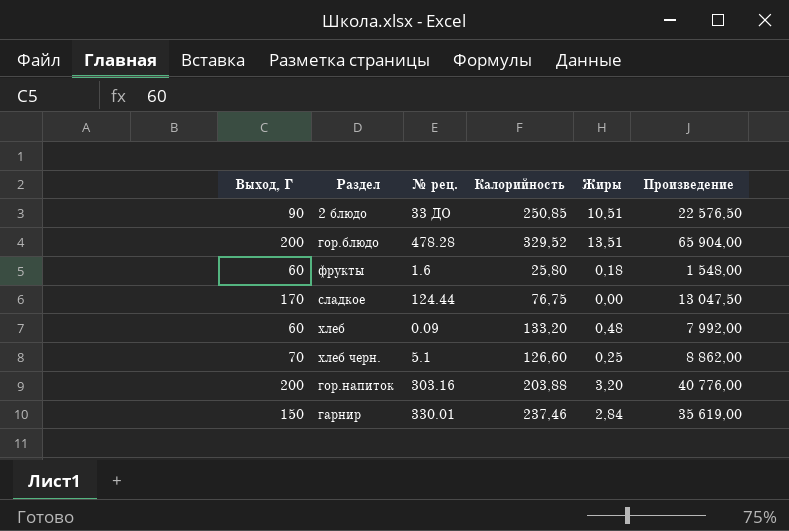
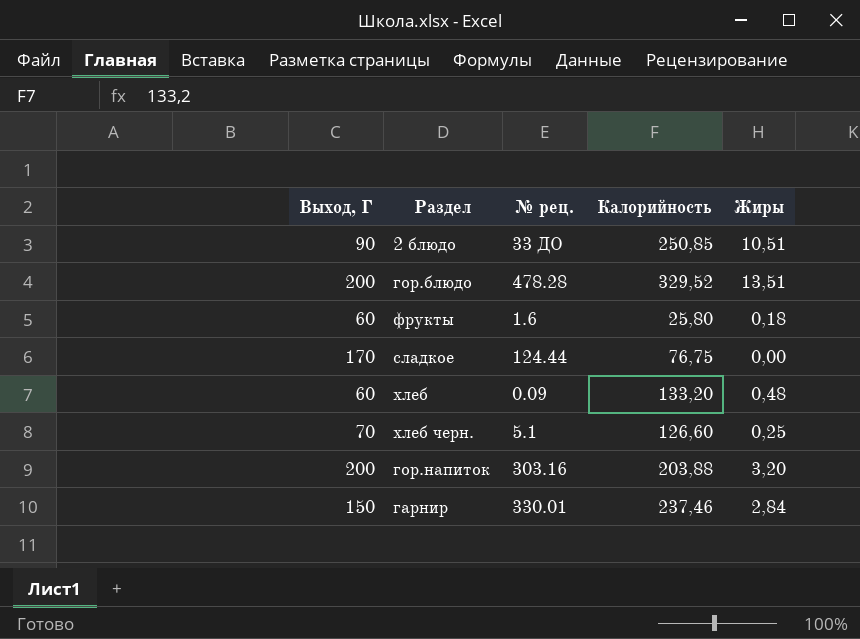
column Произведение | formula: [Выход, Г] * [Калорийность] -> none

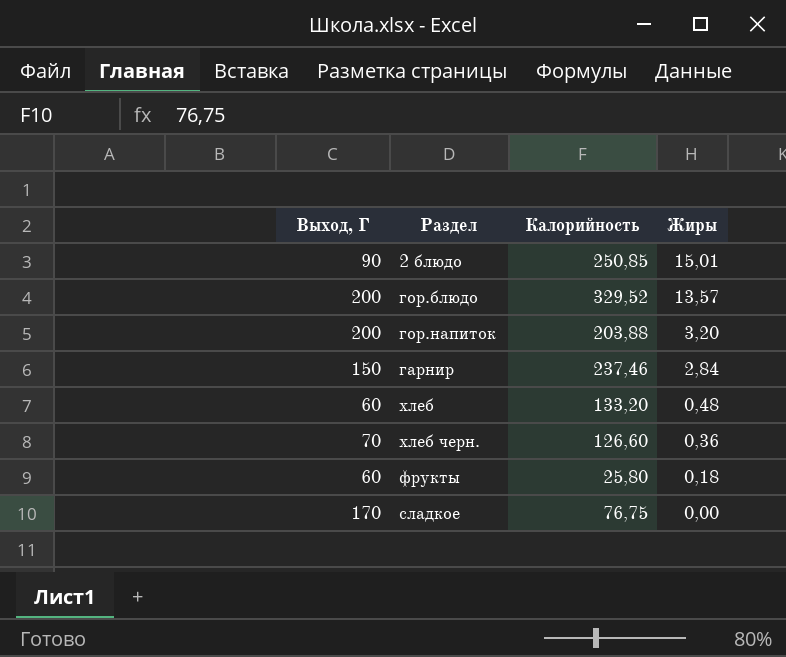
row order: none -> Жиры descending
column № рец. | position: 3 -> none
2 блюдо | Жиры: 10,51 -> 15,01
гор.блюдо | Жиры: 13,51 -> 13,57
хлеб черн. | Жиры: 0,25 -> 0,36

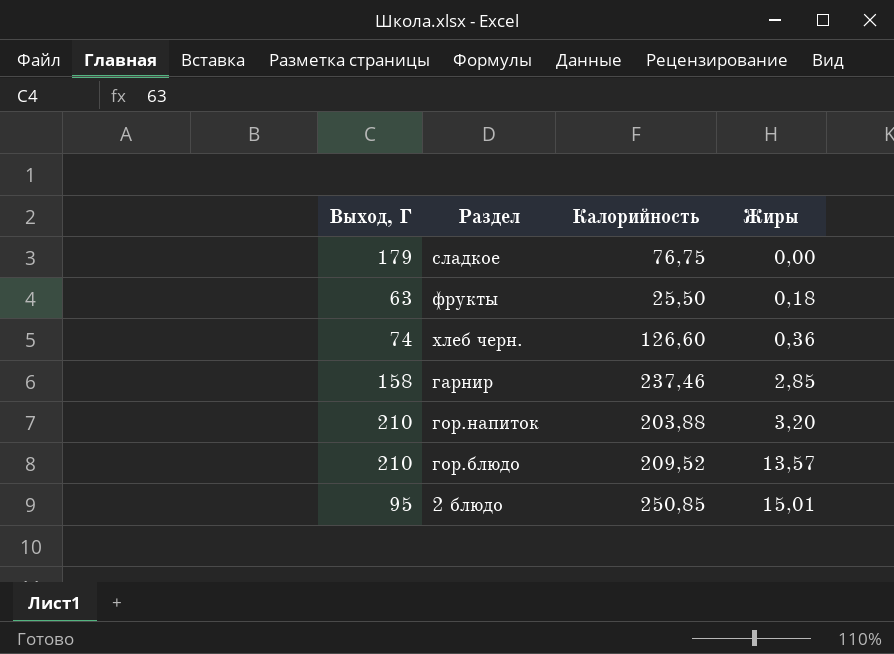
row order: Жиры descending -> Жиры ascending
row хлеб: 60 | 133,20 | 0,48 -> none
сладкое | Выход, Г: 170 -> 179
фрукты | Выход, Г: 60 -> 63
фрукты | Калорийность: 25,80 -> 25,50
хлеб черн. | Выход, Г: 70 -> 74
гарнир | Выход, Г: 150 -> 158
гарнир | Жиры: 2,84 -> 2,85
гор.напиток | Выход, Г: 200 -> 210
гор.блюдо | Выход, Г: 200 -> 210
гор.блюдо | Калорийность: 329,52 -> 209,52
2 блюдо | Выход, Г: 90 -> 95

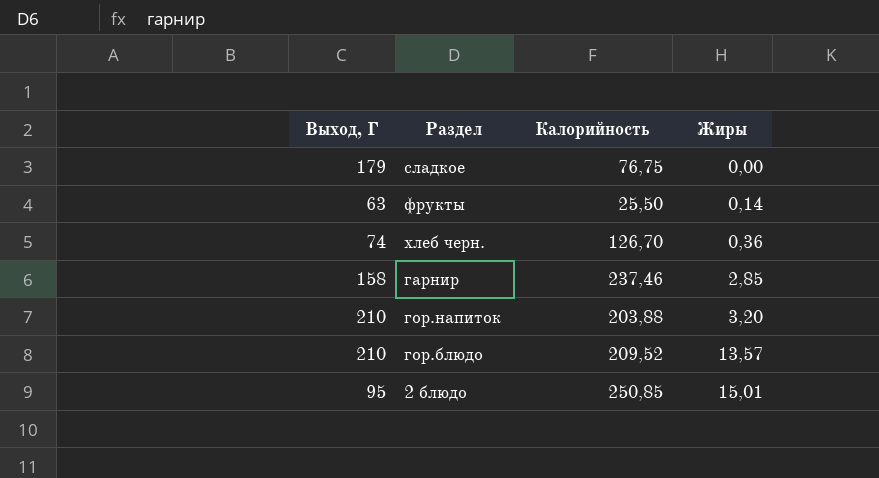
фрукты | Жиры: 0,18 -> 0,14
хлеб черн. | Калорийность: 126,60 -> 126,70

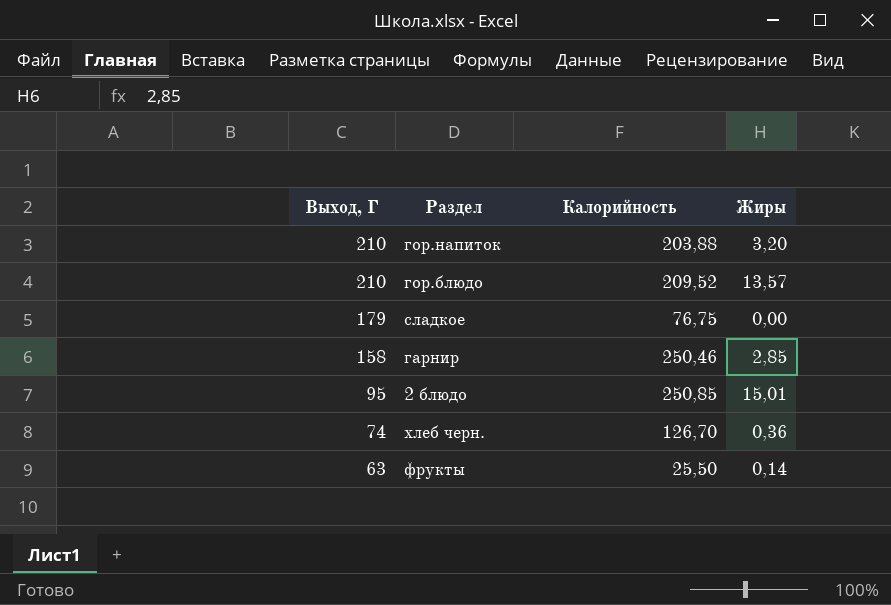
row order: Жиры ascending -> Выход, Г descending
гарнир | Калорийность: 237,46 -> 250,46

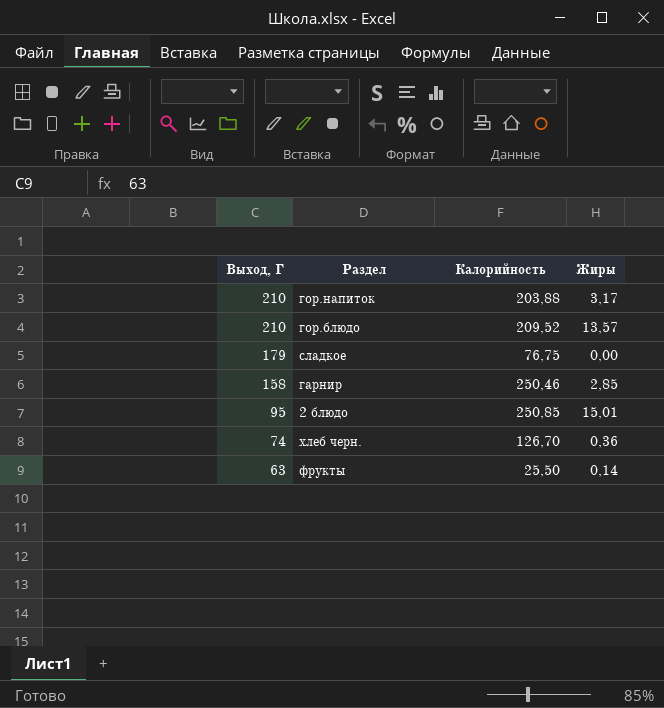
гор.напиток | Жиры: 3,20 -> 3,17

